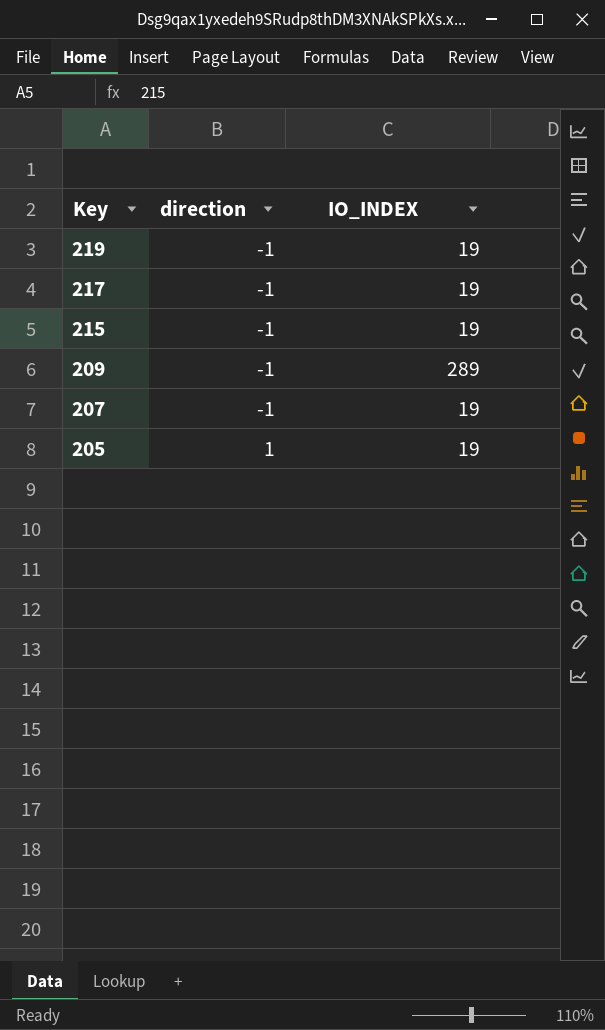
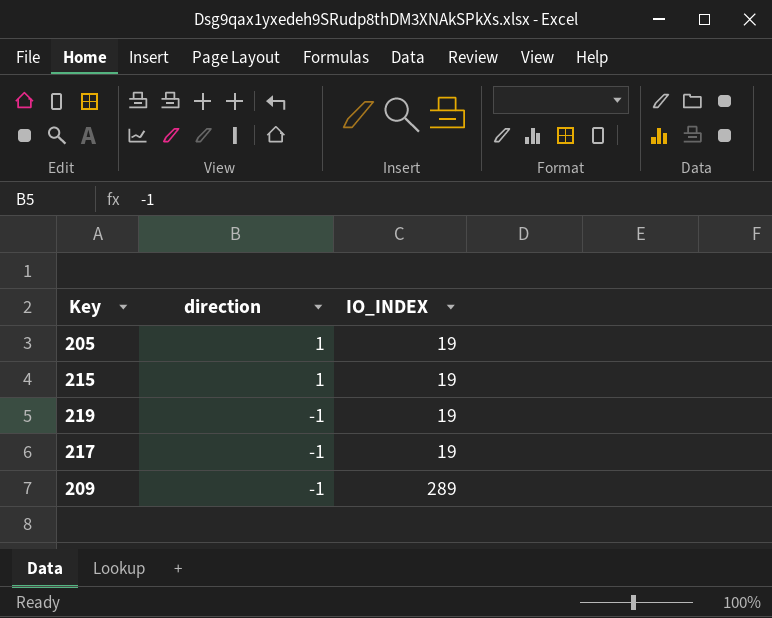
row order: Key descending -> direction descending
row 207: -1 | 19 -> none
215 | direction: -1 -> 1

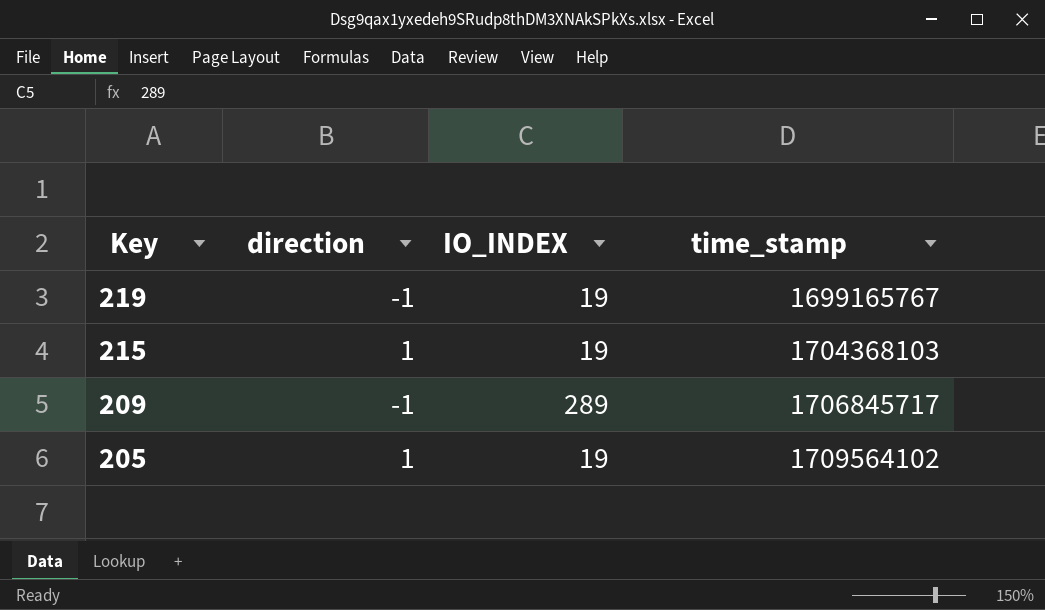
row order: direction descending -> Key descending
column time_stamp | position: none -> 4
row 217: -1 | 19 -> none

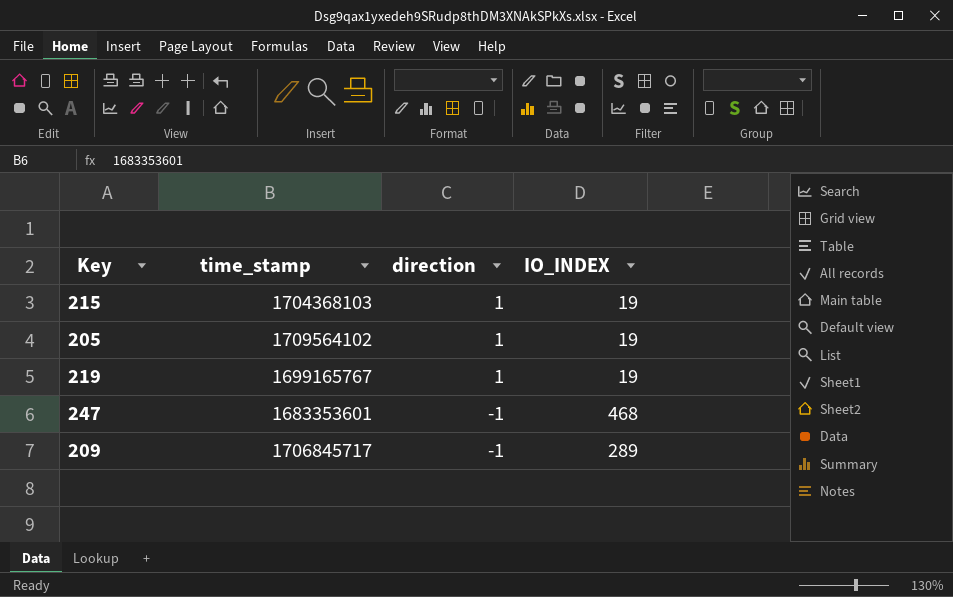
row order: Key descending -> direction descending
column time_stamp | position: 4 -> 2
219 | direction: -1 -> 1
row 247: none -> 1683353601 | -1 | 468

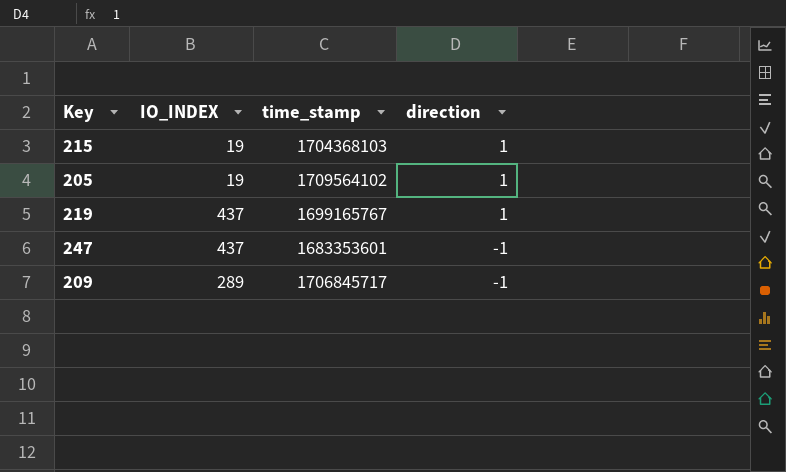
column IO_INDEX | position: 4 -> 2
219 | IO_INDEX: 19 -> 437
247 | IO_INDEX: 468 -> 437

